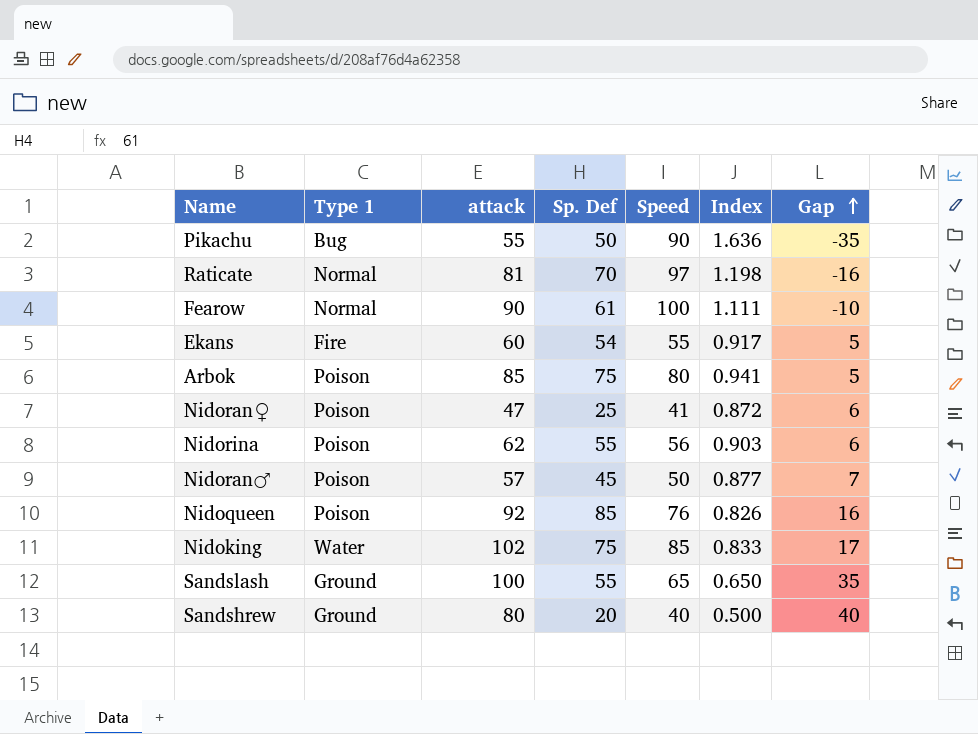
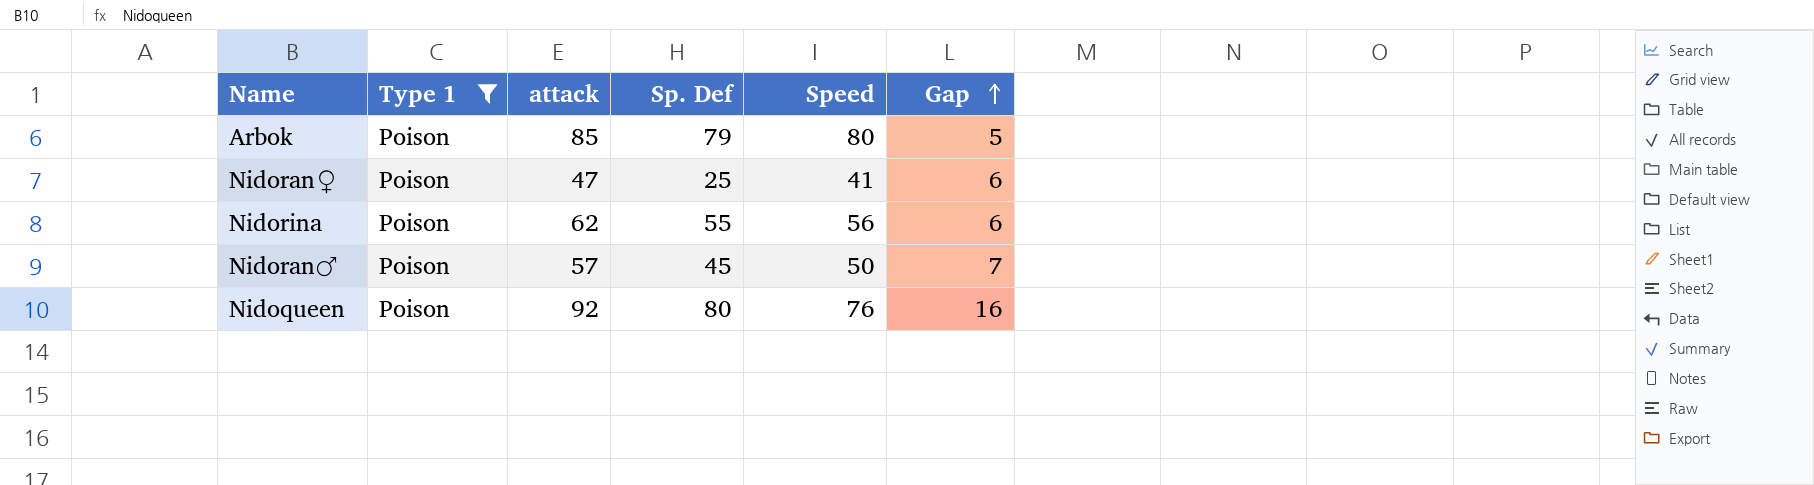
filter: none -> Type 1 = Poison
column Index | formula: [Speed] / [attack] -> none
Arbok | Sp. Def: 75 -> 79
Nidoqueen | Sp. Def: 85 -> 80

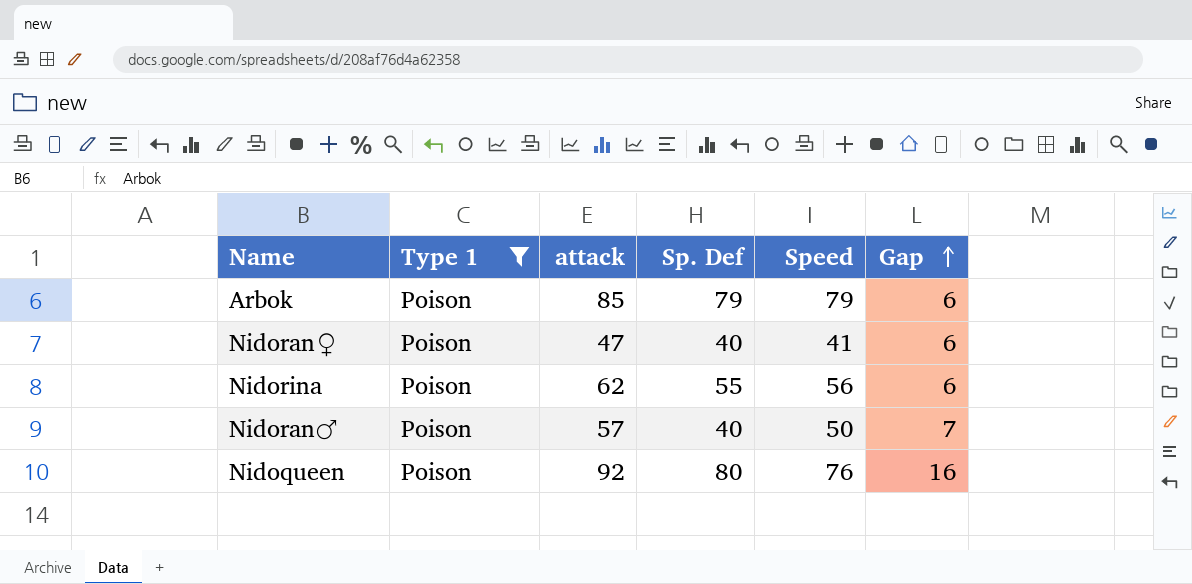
Arbok | Speed: 80 -> 79
Arbok | Gap: 5 -> 6
Nidoran♀ | Sp. Def: 25 -> 40
Nidoran♂ | Sp. Def: 45 -> 40

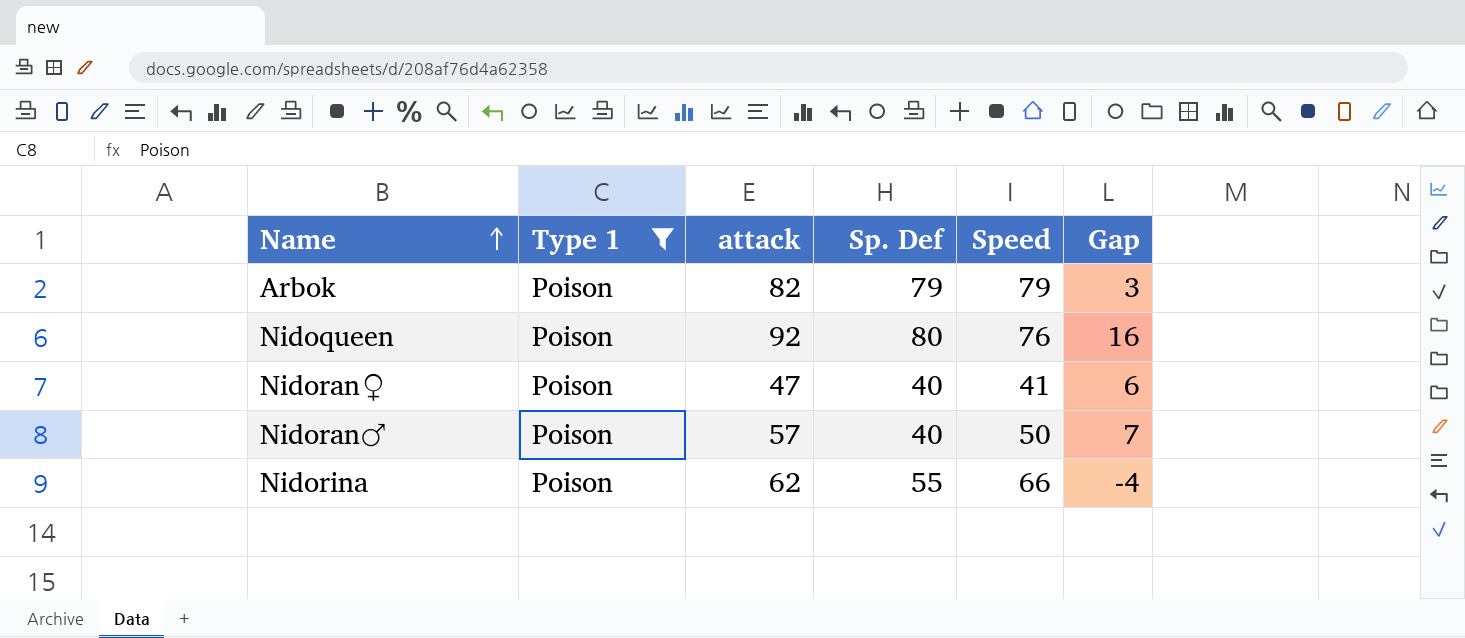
row order: Gap ascending -> Name ascending
Arbok | attack: 85 -> 82
Arbok | Gap: 6 -> 3
Nidorina | Speed: 56 -> 66
Nidorina | Gap: 6 -> -4

